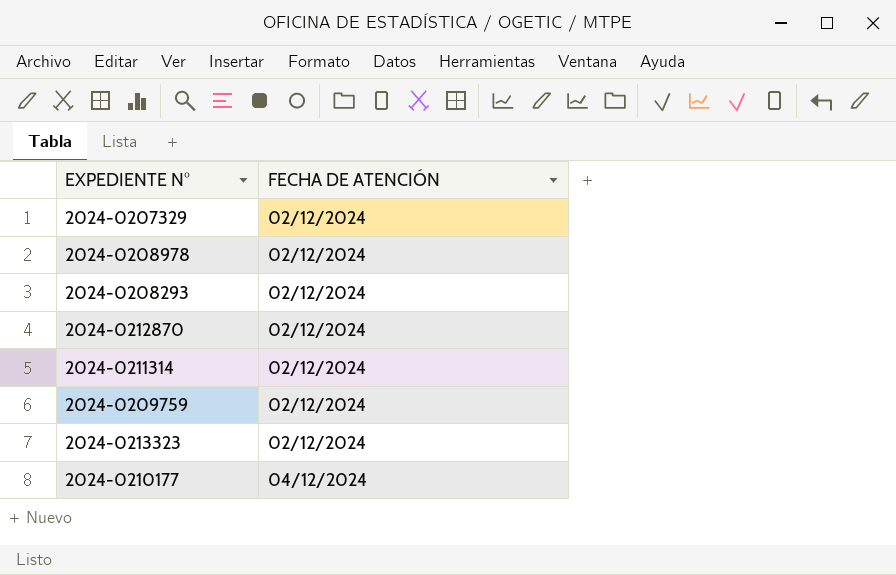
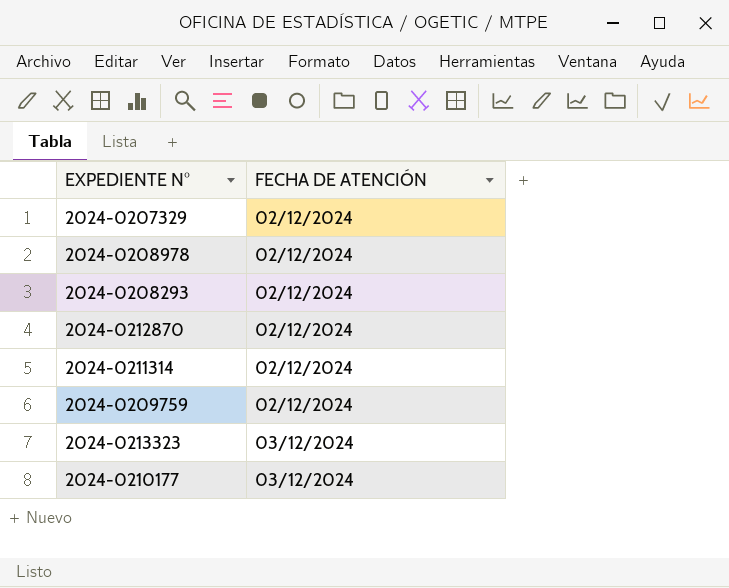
2024-0213323 | FECHA DE ATENCIÓN: 02/12/2024 -> 03/12/2024
2024-0210177 | FECHA DE ATENCIÓN: 04/12/2024 -> 03/12/2024

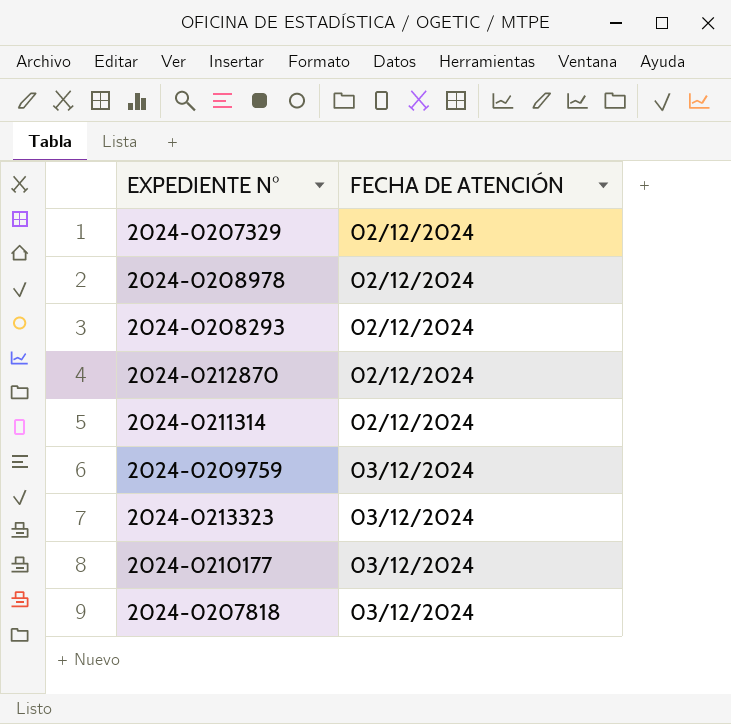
2024-0209759 | FECHA DE ATENCIÓN: 02/12/2024 -> 03/12/2024
row 2024-0207818: none -> 03/12/2024

